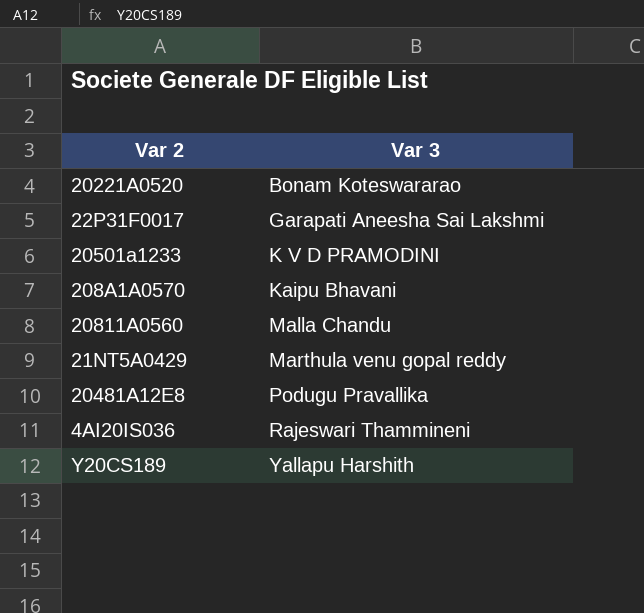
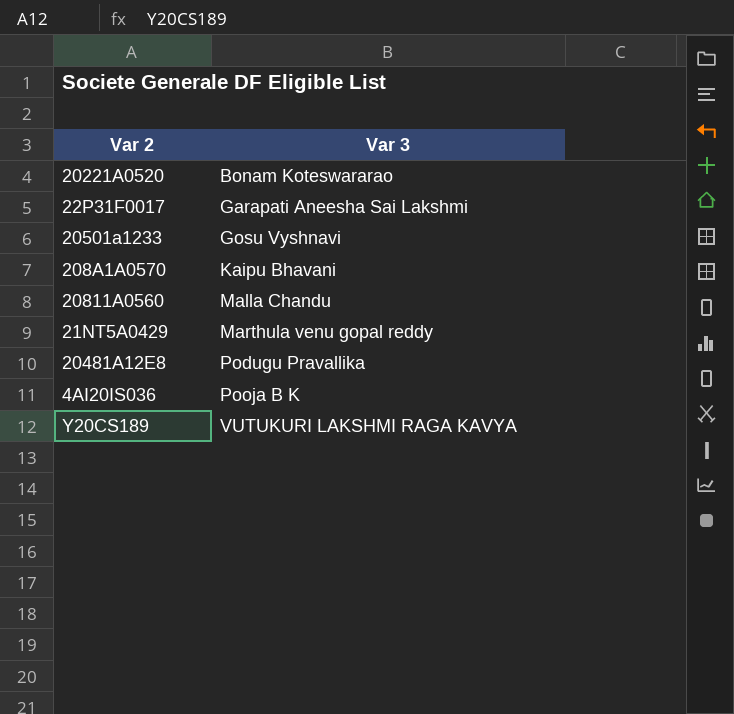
20501a1233 | Var 3: K V D PRAMODINI -> Gosu Vyshnavi
4AI20IS036 | Var 3: Rajeswari Thammineni -> Pooja B K
Y20CS189 | Var 3: Yallapu Harshith -> VUTUKURI LAKSHMI RAGA KAVYA

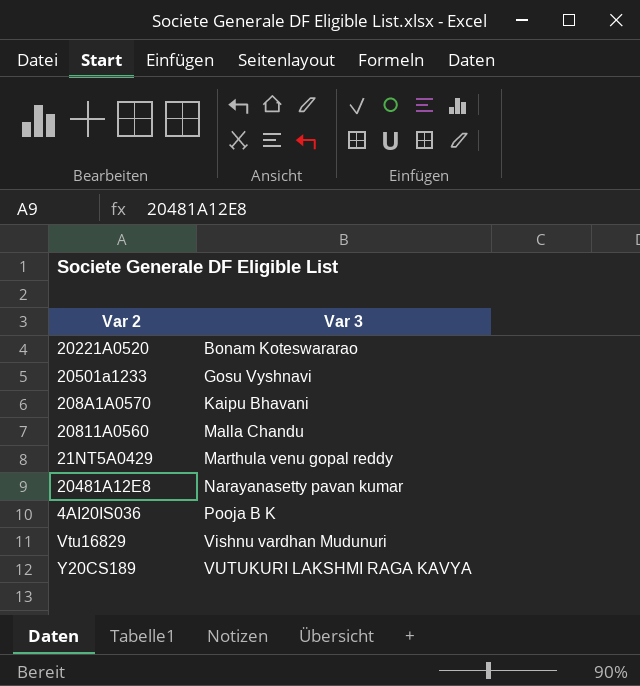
row 22P31F0017: Garapati Aneesha Sai Lakshmi -> none
20481A12E8 | Var 3: Podugu Pravallika -> Narayanasetty pavan kumar
row Vtu16829: none -> Vishnu vardhan Mudunuri

